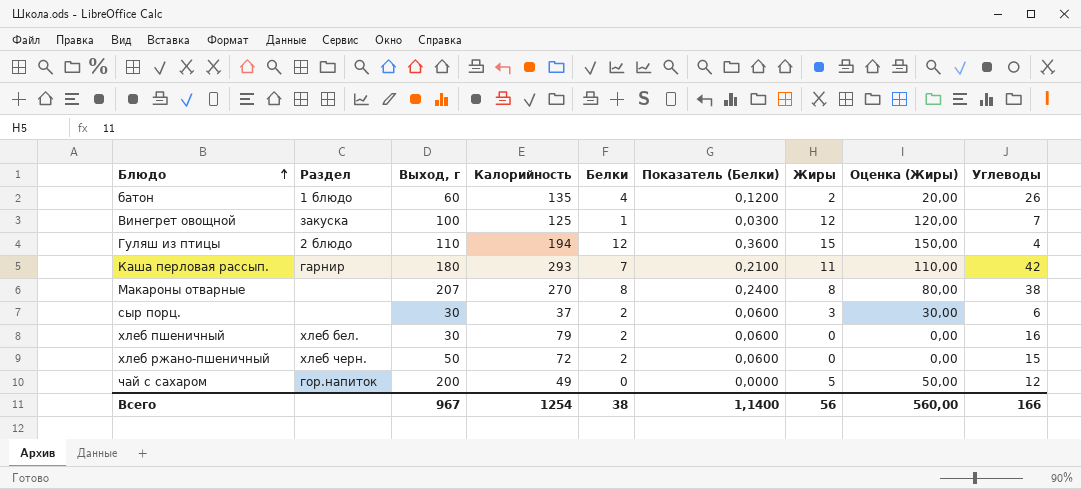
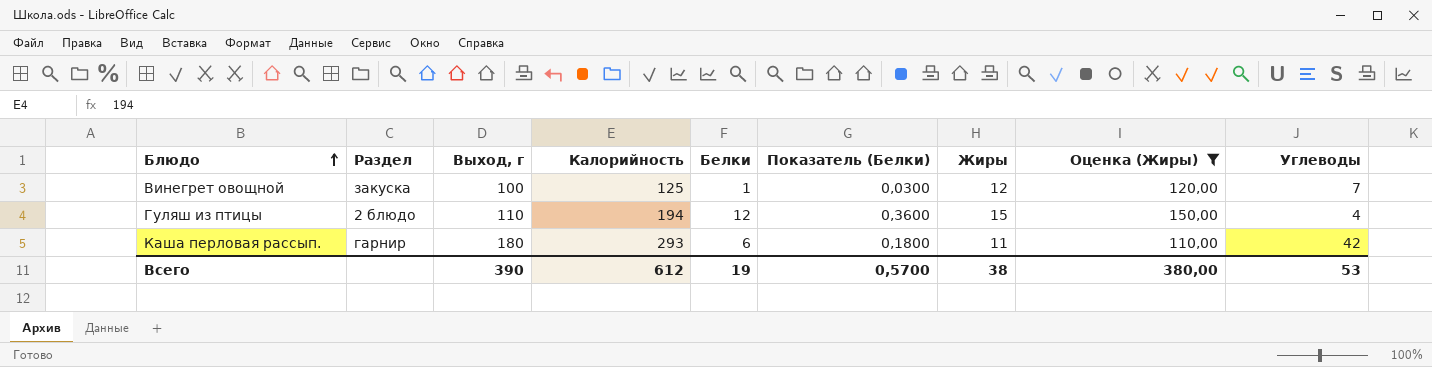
filter: none -> Оценка (Жиры) >= 110,00
Каша перловая рассып. | Белки: 7 -> 6
Каша перловая рассып. | Показатель (Белки): 0,2100 -> 0,1800
Всего | Выход, г: 967 -> 390
Всего | Калорийность: 1254 -> 612
Всего | Белки: 38 -> 19
Всего | Показатель (Белки): 1,1400 -> 0,5700
Всего | Жиры: 56 -> 38
Всего | Оценка (Жиры): 560,00 -> 380,00
Всего | Углеводы: 166 -> 53

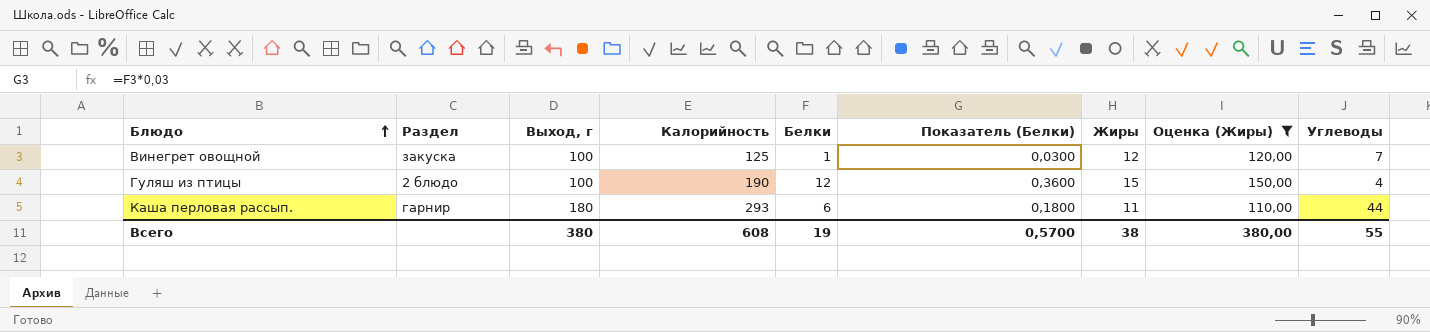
Гуляш из птицы | Выход, г: 110 -> 100
Гуляш из птицы | Калорийность: 194 -> 190
Каша перловая рассып. | Углеводы: 42 -> 44
Всего | Выход, г: 390 -> 380
Всего | Калорийность: 612 -> 608
Всего | Углеводы: 53 -> 55

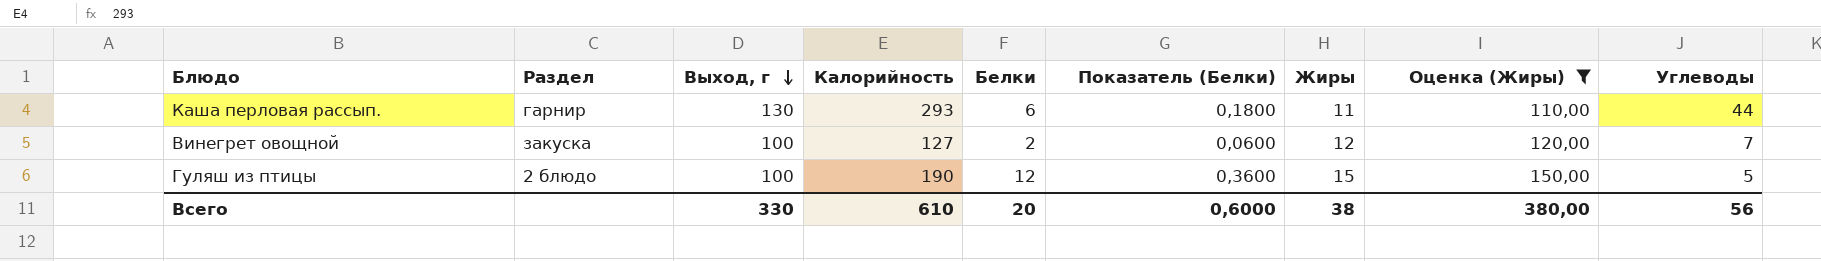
row order: Блюдо ascending -> Выход, г descending
Каша перловая рассып. | Выход, г: 180 -> 130
Винегрет овощной | Калорийность: 125 -> 127
Винегрет овощной | Белки: 1 -> 2
Винегрет овощной | Показатель (Белки): 0,0300 -> 0,0600
Гуляш из птицы | Углеводы: 4 -> 5
Всего | Выход, г: 380 -> 330
Всего | Калорийность: 608 -> 610
Всего | Белки: 19 -> 20
Всего | Показатель (Белки): 0,5700 -> 0,6000
Всего | Углеводы: 55 -> 56

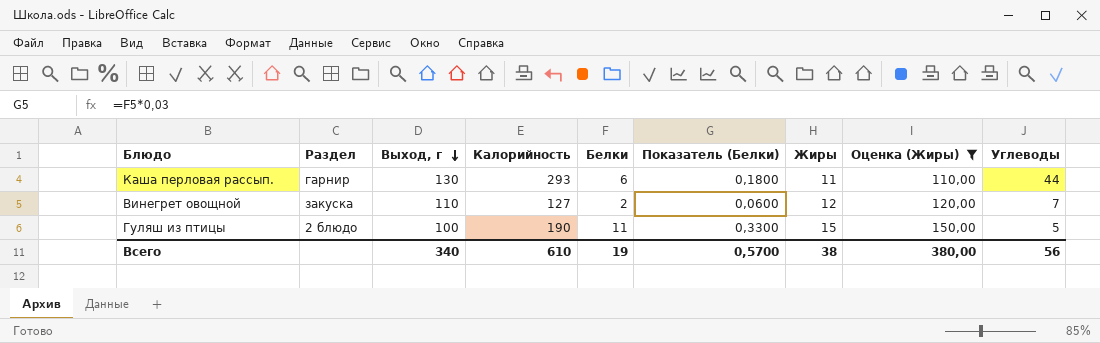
Винегрет овощной | Выход, г: 100 -> 110
Гуляш из птицы | Белки: 12 -> 11
Гуляш из птицы | Показатель (Белки): 0,3600 -> 0,3300
Всего | Выход, г: 330 -> 340
Всего | Белки: 20 -> 19
Всего | Показатель (Белки): 0,6000 -> 0,5700

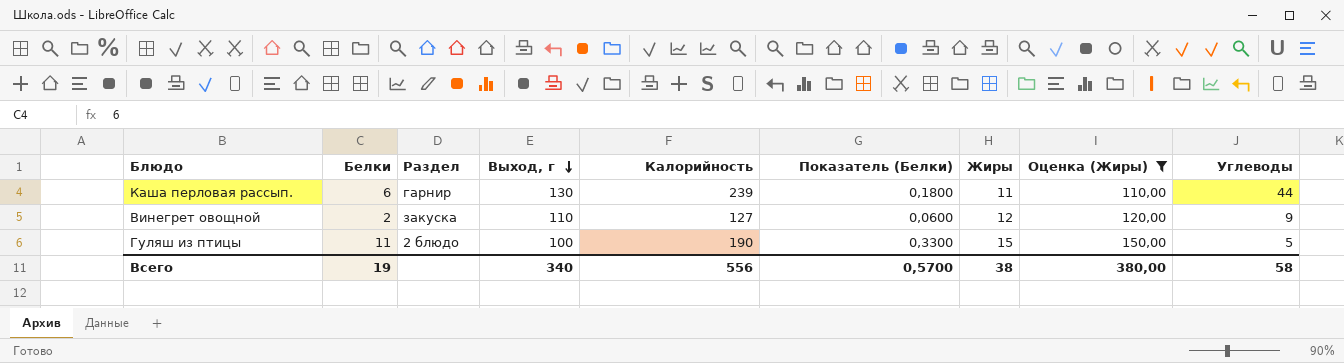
column Белки | position: 5 -> 2
Каша перловая рассып. | Калорийность: 293 -> 239
Винегрет овощной | Углеводы: 7 -> 9
Всего | Калорийность: 610 -> 556
Всего | Углеводы: 56 -> 58

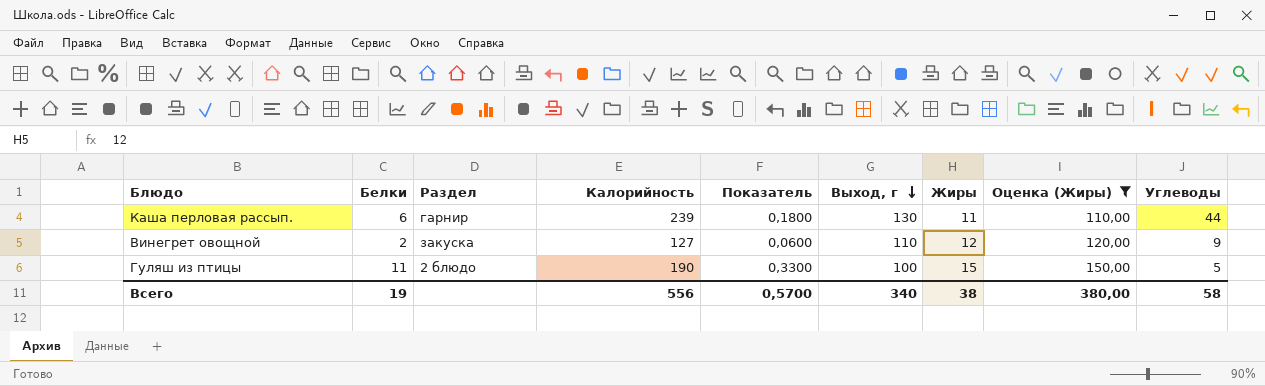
column name: Показатель (Белки) -> Показатель
column Выход, г | position: 4 -> 6

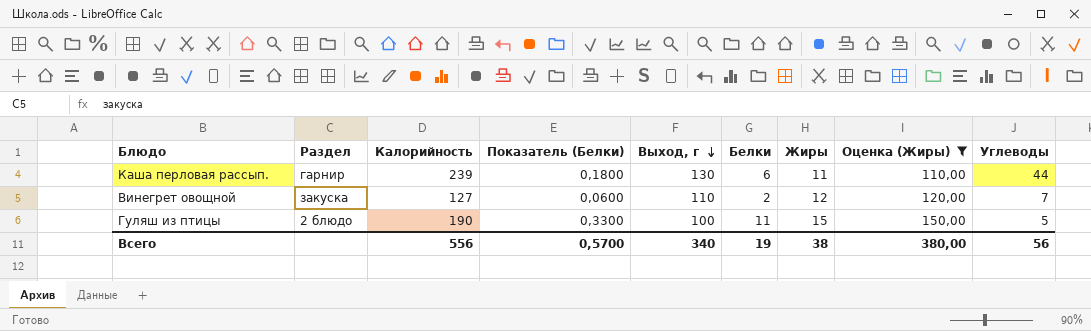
column name: Показатель -> Показатель (Белки)
column Белки | position: 2 -> 6
Винегрет овощной | Углеводы: 9 -> 7
Всего | Углеводы: 58 -> 56

